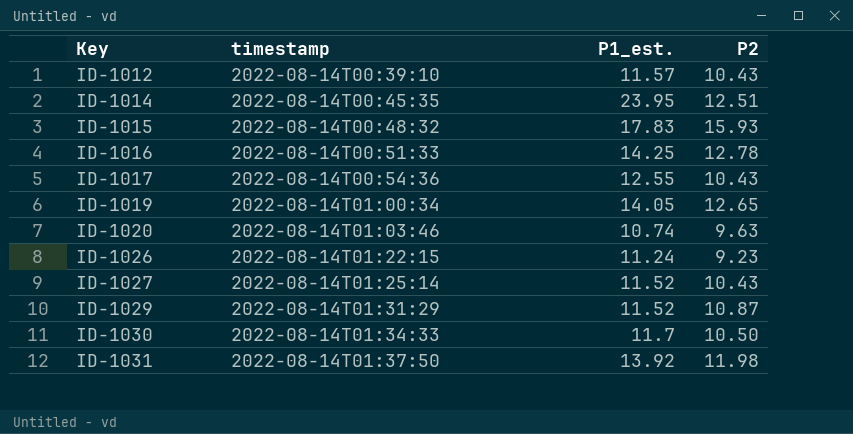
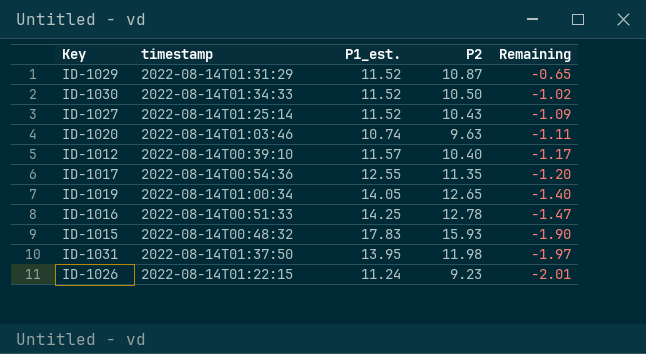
row order: Key ascending -> Remaining descending
column Remaining | formula: none -> [P2] - [P1_est.]
row ID-1014: 2022-08-14T00:45:35 | 23.95 | 12.51 -> none
ID-1030 | P1_est.: 11.7 -> 11.52
ID-1012 | P2: 10.43 -> 10.40
ID-1017 | P2: 10.43 -> 11.35
ID-1031 | P1_est.: 13.92 -> 13.95

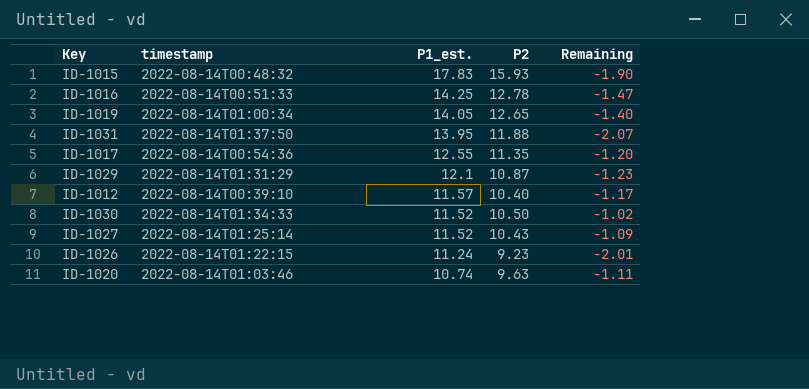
row order: Remaining descending -> P1_est. descending
ID-1031 | P2: 11.98 -> 11.88
ID-1031 | Remaining: -1.97 -> -2.07
ID-1029 | P1_est.: 11.52 -> 12.1
ID-1029 | Remaining: -0.65 -> -1.23

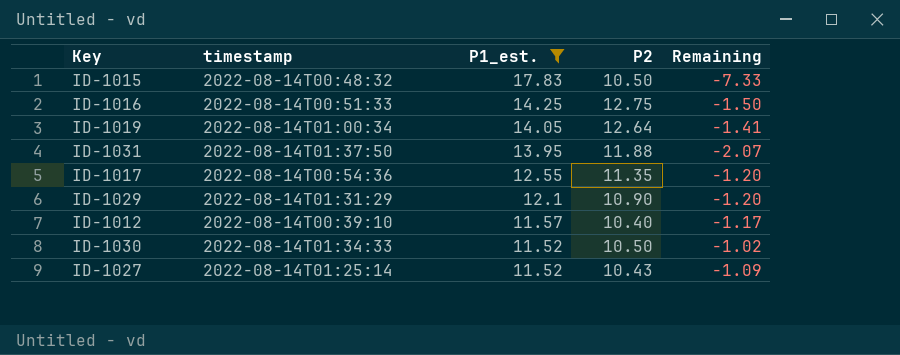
filter: none -> P1_est. >= 11.52
ID-1015 | P2: 15.93 -> 10.50
ID-1015 | Remaining: -1.90 -> -7.33
ID-1016 | P2: 12.78 -> 12.75
ID-1016 | Remaining: -1.47 -> -1.50
ID-1019 | P2: 12.65 -> 12.64
ID-1019 | Remaining: -1.40 -> -1.41
ID-1029 | P2: 10.87 -> 10.90
ID-1029 | Remaining: -1.23 -> -1.20

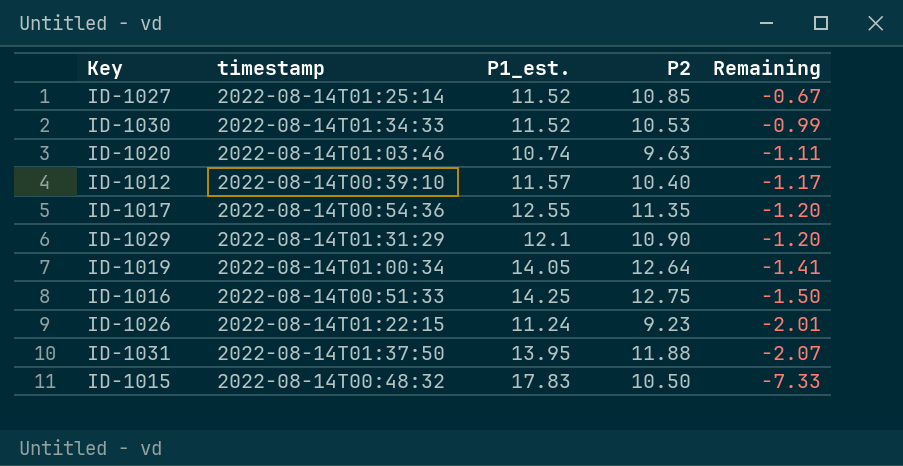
filter: P1_est. >= 11.52 -> none
row order: P1_est. descending -> Remaining descending
ID-1027 | P2: 10.43 -> 10.85
ID-1027 | Remaining: -1.09 -> -0.67
ID-1030 | P2: 10.50 -> 10.53
ID-1030 | Remaining: -1.02 -> -0.99

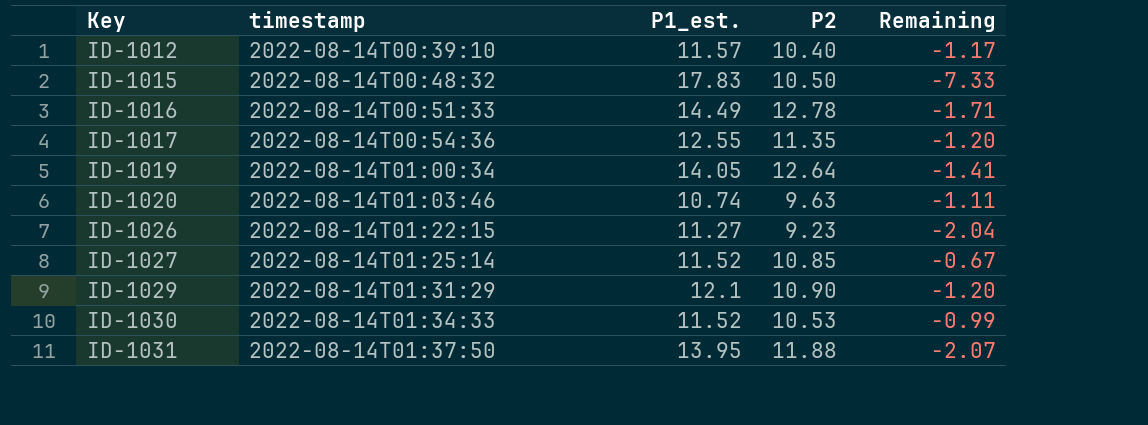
row order: Remaining descending -> Key ascending
ID-1016 | P1_est.: 14.25 -> 14.49
ID-1016 | P2: 12.75 -> 12.78
ID-1016 | Remaining: -1.50 -> -1.71
ID-1026 | P1_est.: 11.24 -> 11.27
ID-1026 | Remaining: -2.01 -> -2.04

